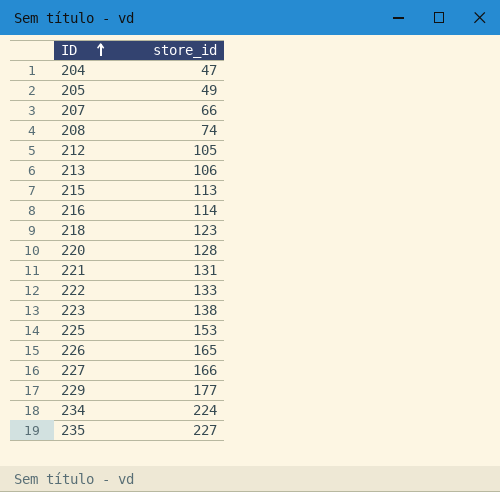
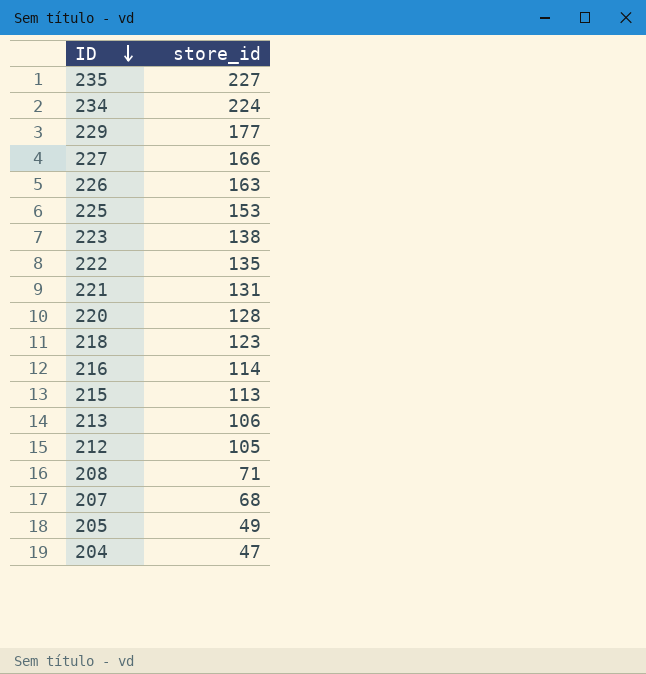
row order: ID ascending -> ID descending
226 | store_id: 165 -> 163
222 | store_id: 133 -> 135
208 | store_id: 74 -> 71
207 | store_id: 66 -> 68

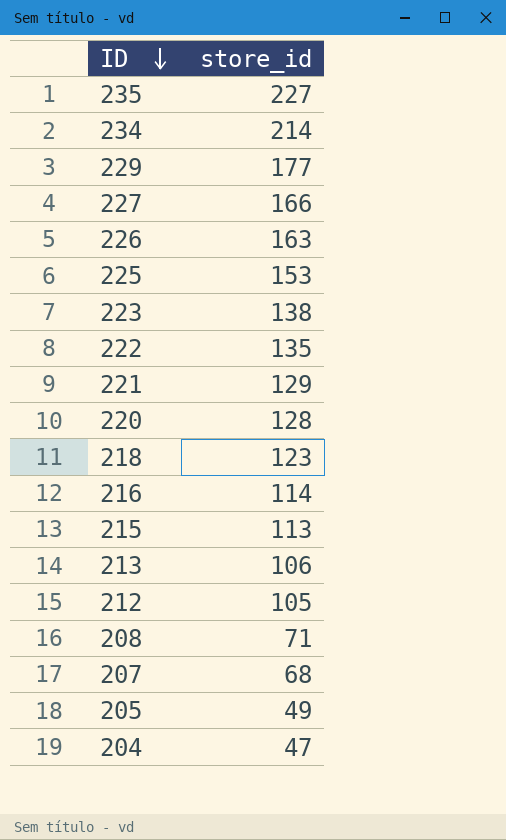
234 | store_id: 224 -> 214
221 | store_id: 131 -> 129

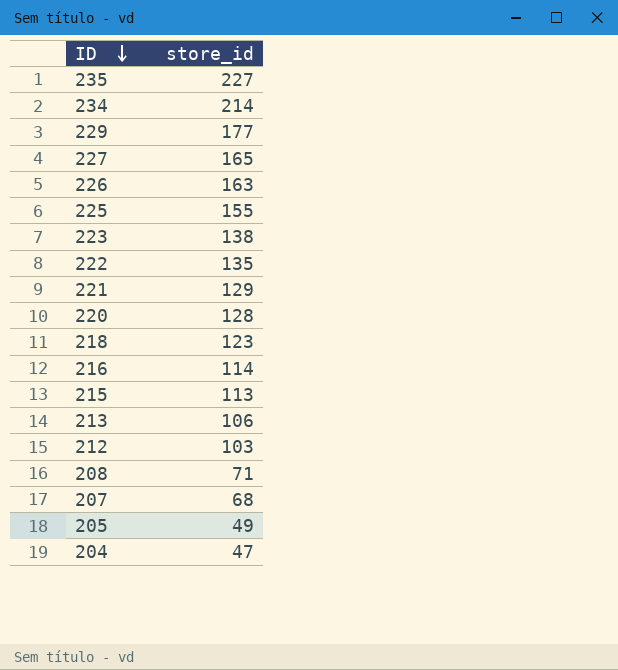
227 | store_id: 166 -> 165
225 | store_id: 153 -> 155
212 | store_id: 105 -> 103

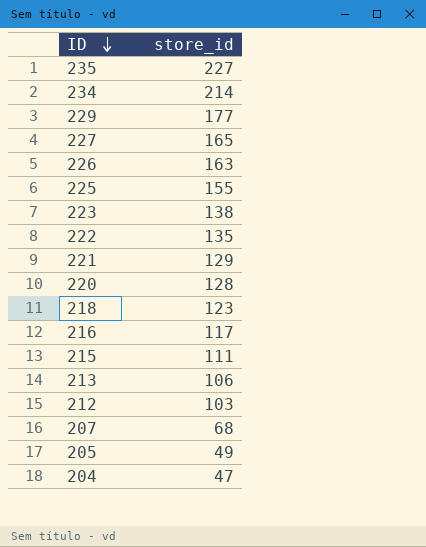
row 208: 71 -> none
216 | store_id: 114 -> 117
215 | store_id: 113 -> 111

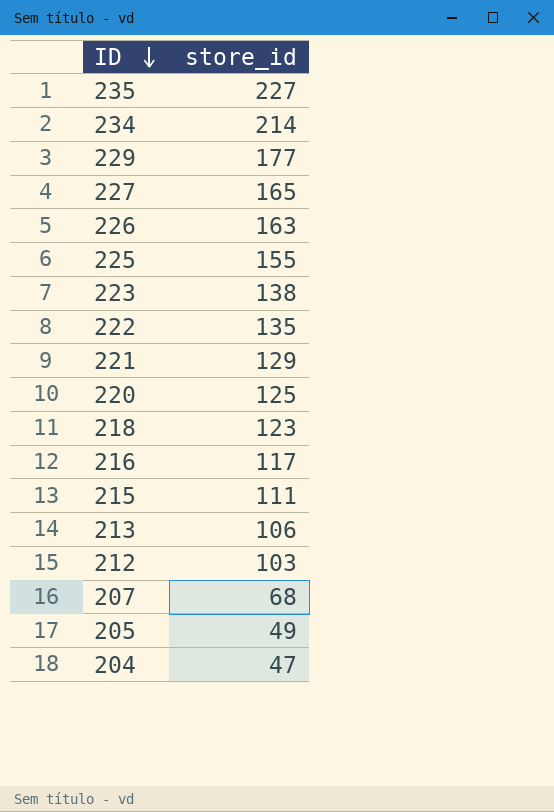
220 | store_id: 128 -> 125

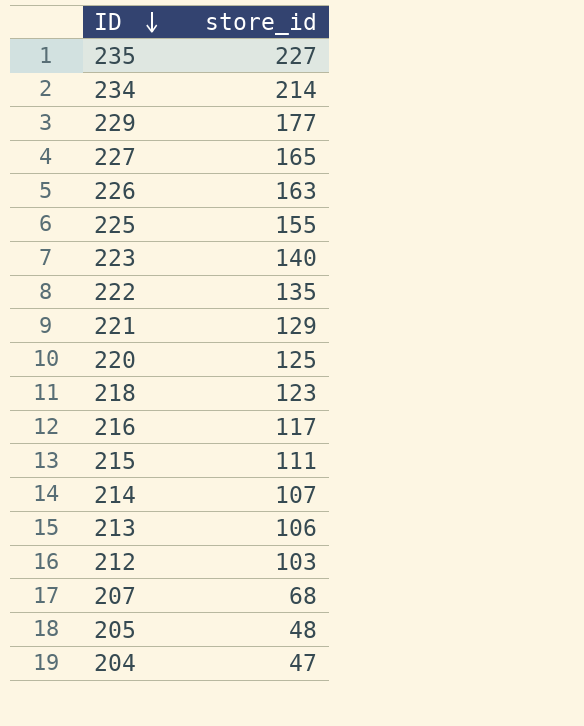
223 | store_id: 138 -> 140
row 214: none -> 107
205 | store_id: 49 -> 48

